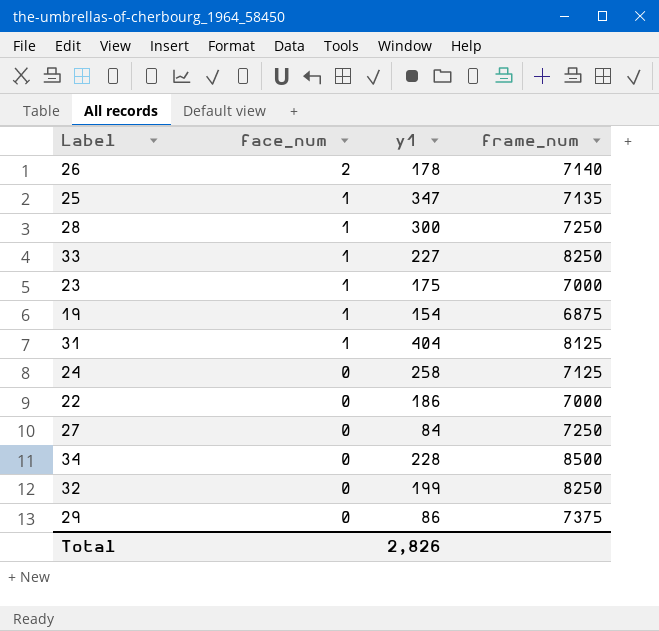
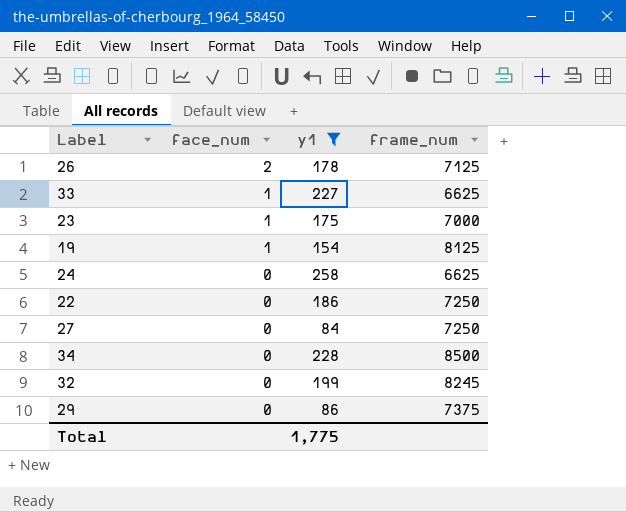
filter: none -> y1 <= 258
26 | frame_num: 7140 -> 7125
33 | frame_num: 8250 -> 6625
19 | frame_num: 6875 -> 8125
24 | frame_num: 7125 -> 6625
22 | frame_num: 7000 -> 7250
32 | frame_num: 8250 -> 8245
Total | y1: 2,826 -> 1,775

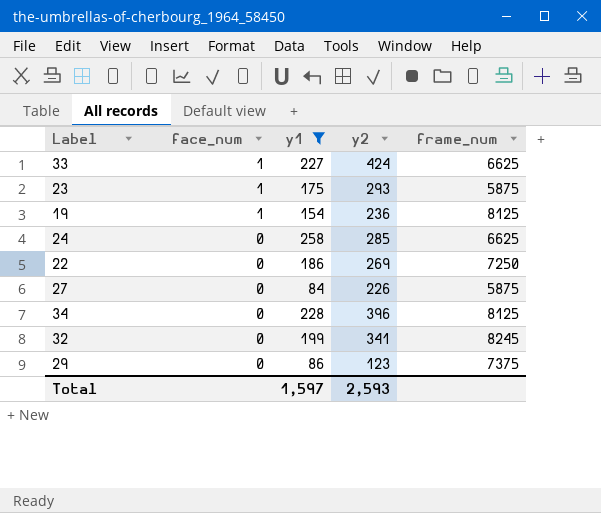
column y2 | position: none -> 4
row 26: 2 | 178 | 7125 -> none
23 | frame_num: 7000 -> 5875
27 | frame_num: 7250 -> 5875
34 | frame_num: 8500 -> 8125
Total | y1: 1,775 -> 1,597

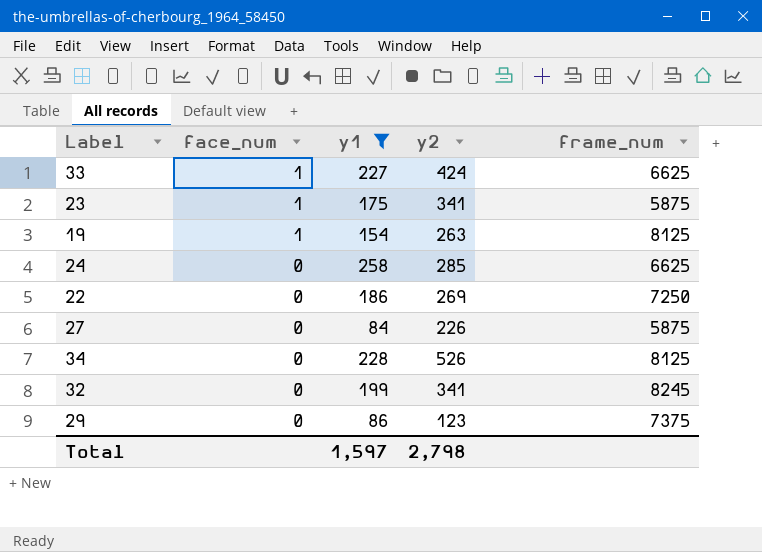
23 | y2: 293 -> 341
19 | y2: 236 -> 263
34 | y2: 396 -> 526
Total | y2: 2,593 -> 2,798

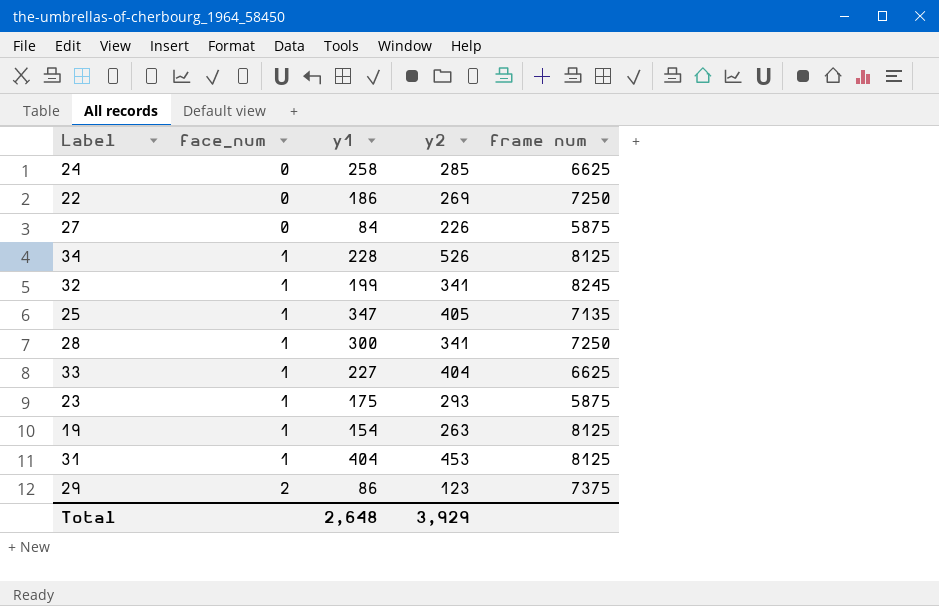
filter: y1 <= 258 -> none
row order: face_num descending -> face_num ascending
column name: frame_num -> frame num
34 | face_num: 0 -> 1
32 | face_num: 0 -> 1
33 | y2: 424 -> 404
23 | y2: 341 -> 293
29 | face_num: 0 -> 2
Total | y1: 1,597 -> 2,648
Total | y2: 2,798 -> 3,929

